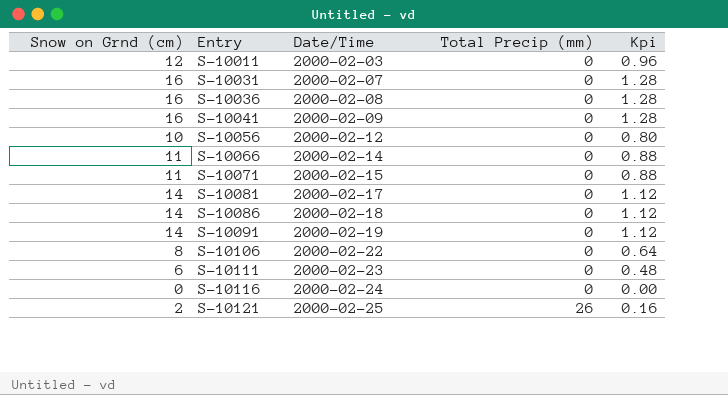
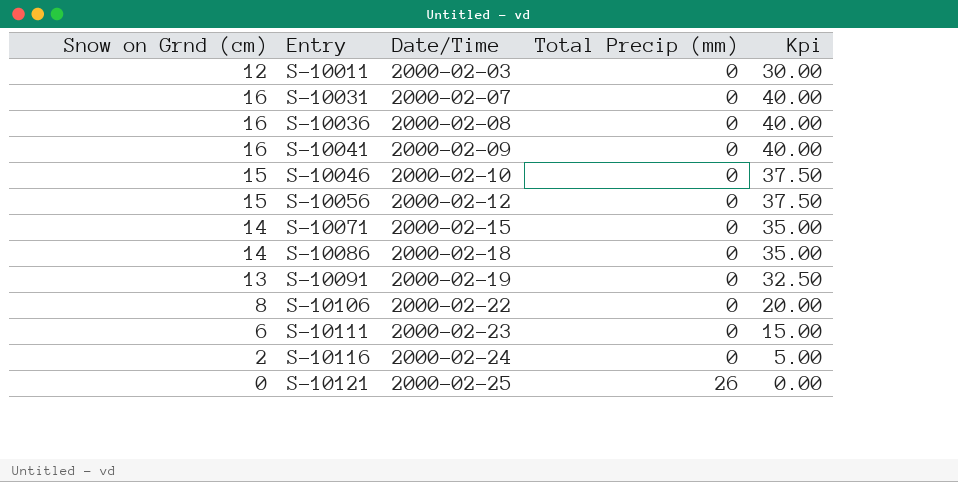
column Kpi | formula: [Snow on Grnd (cm)] * 0.08 -> [Snow on Grnd (cm)] * 2.5
row S-10066: 11 | 2000-02-14 | 0 | 0.88 -> none
row S-10081: 14 | 2000-02-17 | 0 | 1.12 -> none
row S-10046: none -> 15 | 2000-02-10 | 0 | 37.50
S-10056 | Snow on Grnd (cm): 10 -> 15
S-10071 | Snow on Grnd (cm): 11 -> 14
S-10091 | Snow on Grnd (cm): 14 -> 13
S-10116 | Snow on Grnd (cm): 0 -> 2
S-10121 | Snow on Grnd (cm): 2 -> 0

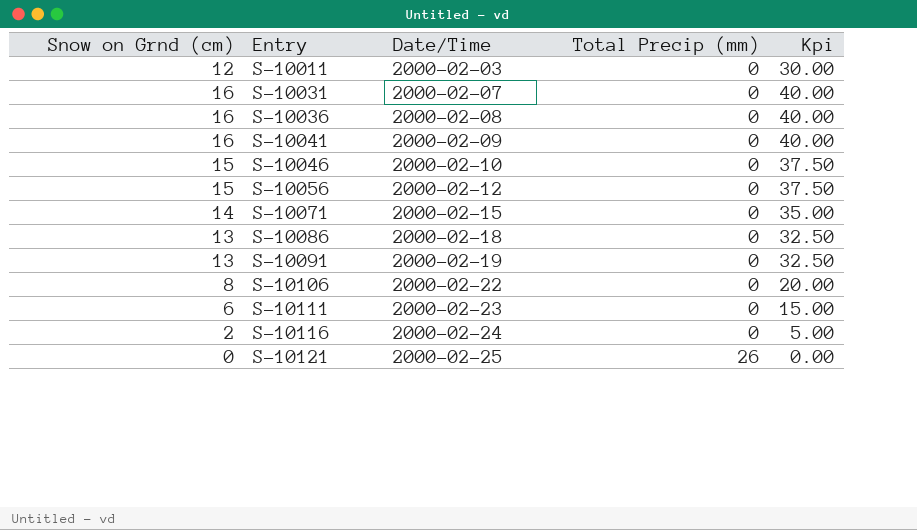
S-10086 | Snow on Grnd (cm): 14 -> 13
S-10086 | Kpi: 35.00 -> 32.50

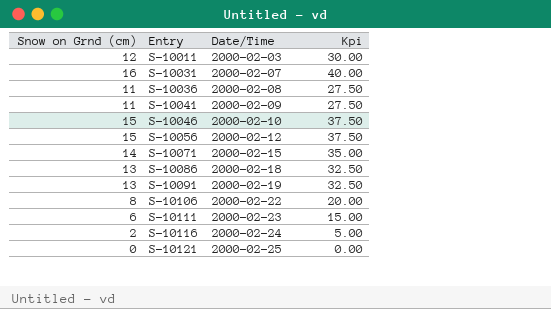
column Total Precip (mm) | position: 4 -> none
S-10036 | Snow on Grnd (cm): 16 -> 11
S-10036 | Kpi: 40.00 -> 27.50
S-10041 | Snow on Grnd (cm): 16 -> 11
S-10041 | Kpi: 40.00 -> 27.50

